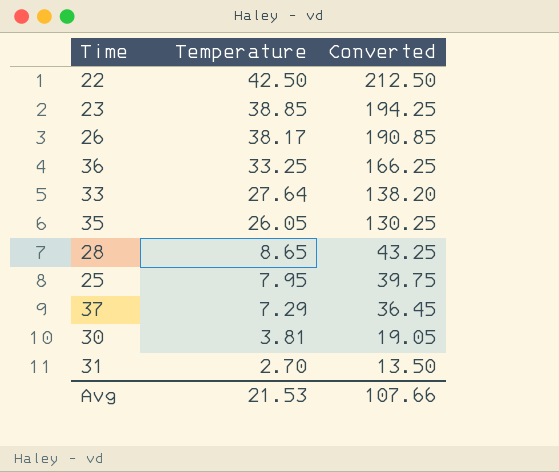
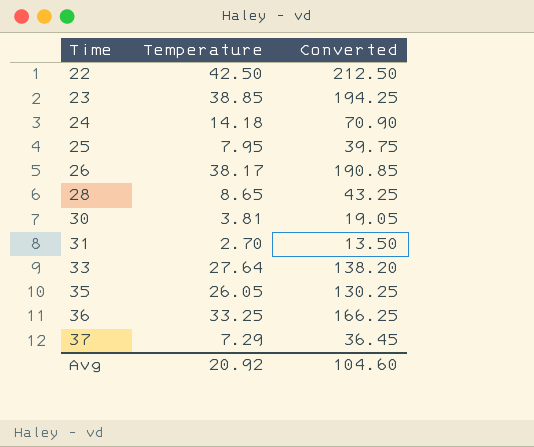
row order: Temperature descending -> Time ascending
row 24: none -> 14.18 | 70.90
Avg | Temperature: 21.53 -> 20.92
Avg | Converted: 107.66 -> 104.60

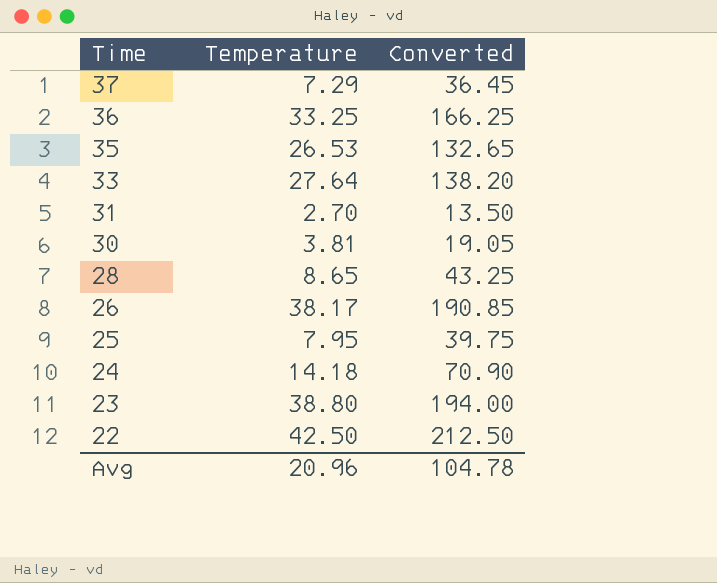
row order: Time ascending -> Time descending
35 | Temperature: 26.05 -> 26.53
35 | Converted: 130.25 -> 132.65
23 | Temperature: 38.85 -> 38.80
23 | Converted: 194.25 -> 194.00
Avg | Temperature: 20.92 -> 20.96
Avg | Converted: 104.60 -> 104.78

